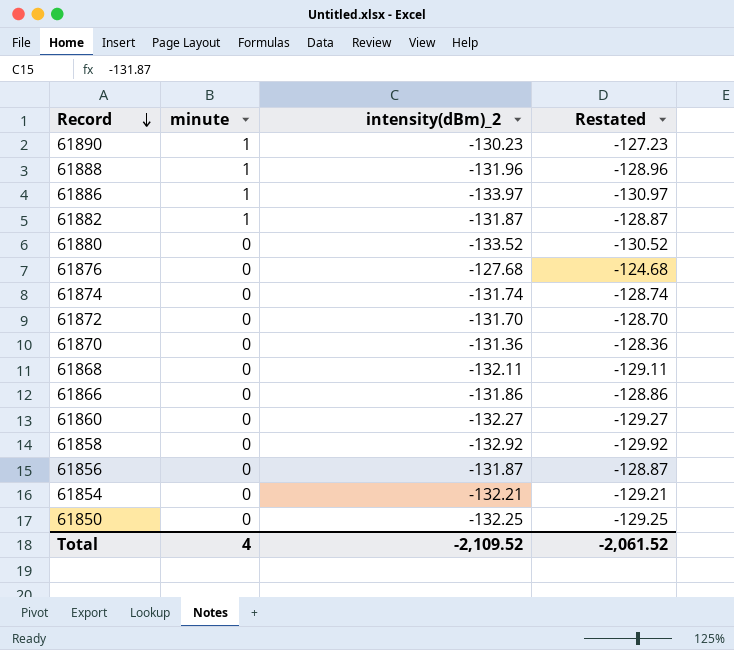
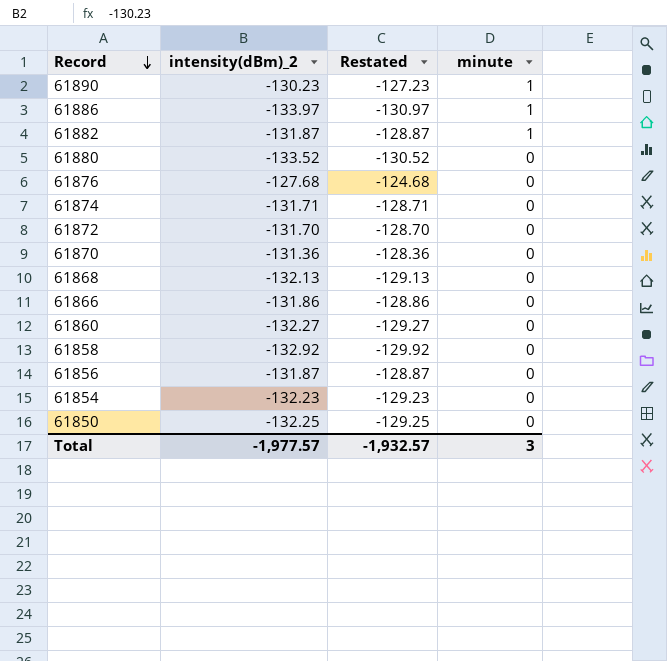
column minute | position: 2 -> 4
row 61888: 1 | -131.96 | -128.96 -> none
61874 | intensity(dBm)_2: -131.74 -> -131.71
61874 | Restated: -128.74 -> -128.71
61868 | intensity(dBm)_2: -132.11 -> -132.13
61868 | Restated: -129.11 -> -129.13
61854 | intensity(dBm)_2: -132.21 -> -132.23
61854 | Restated: -129.21 -> -129.23
Total | intensity(dBm)_2: -2,109.52 -> -1,977.57
Total | Restated: -2,061.52 -> -1,932.57
Total | minute: 4 -> 3

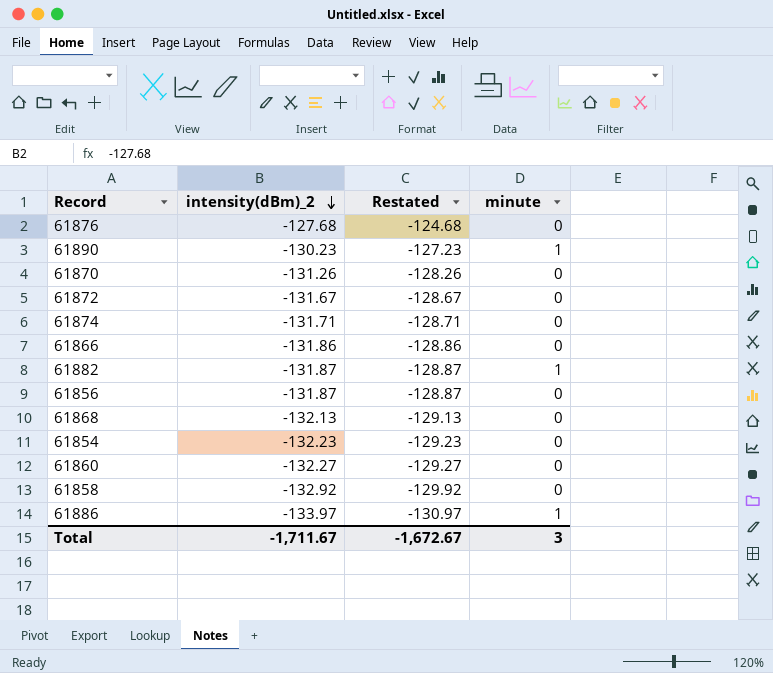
row order: Record descending -> intensity(dBm)_2 descending
row 61880: -133.52 | -130.52 | 0 -> none
row 61850: -132.25 | -129.25 | 0 -> none
61870 | intensity(dBm)_2: -131.36 -> -131.26
61870 | Restated: -128.36 -> -128.26
61872 | intensity(dBm)_2: -131.70 -> -131.67
61872 | Restated: -128.70 -> -128.67
Total | intensity(dBm)_2: -1,977.57 -> -1,711.67
Total | Restated: -1,932.57 -> -1,672.67

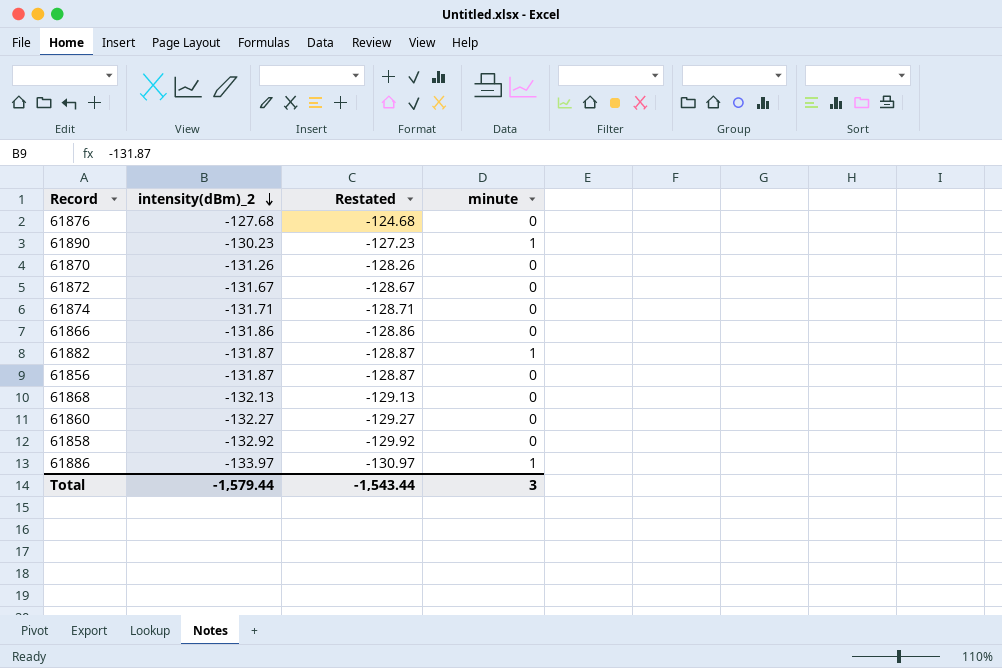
row 61854: -132.23 | -129.23 | 0 -> none
Total | intensity(dBm)_2: -1,711.67 -> -1,579.44
Total | Restated: -1,672.67 -> -1,543.44

